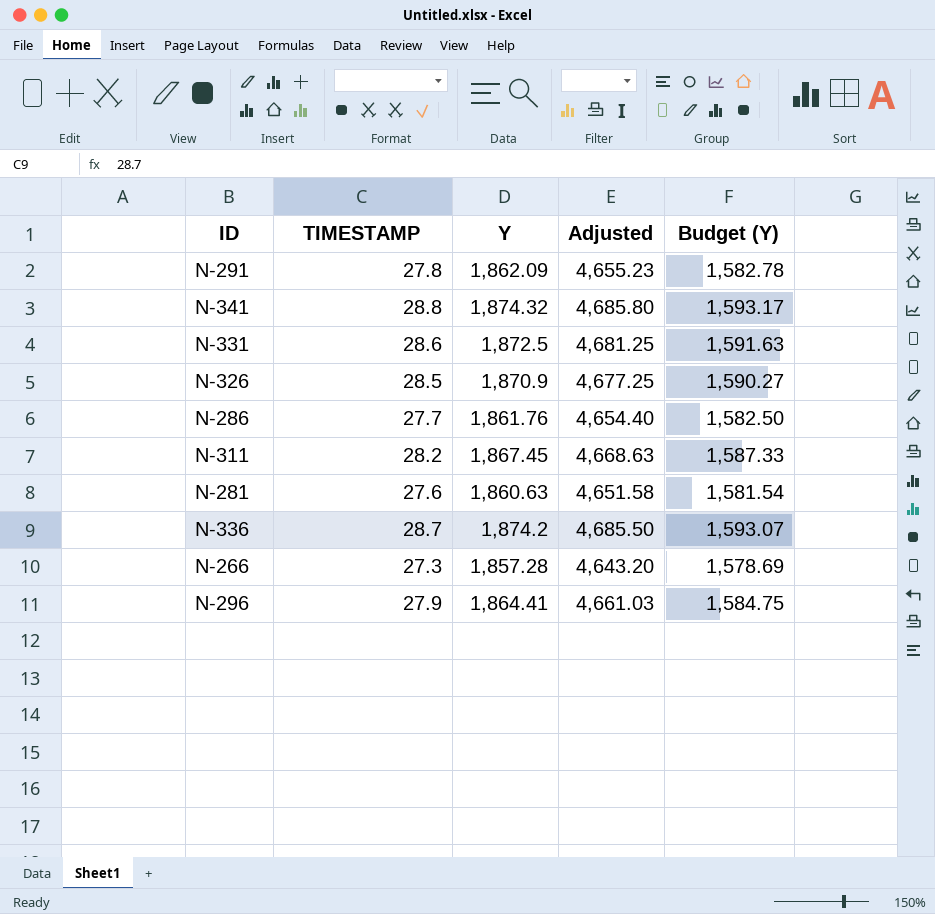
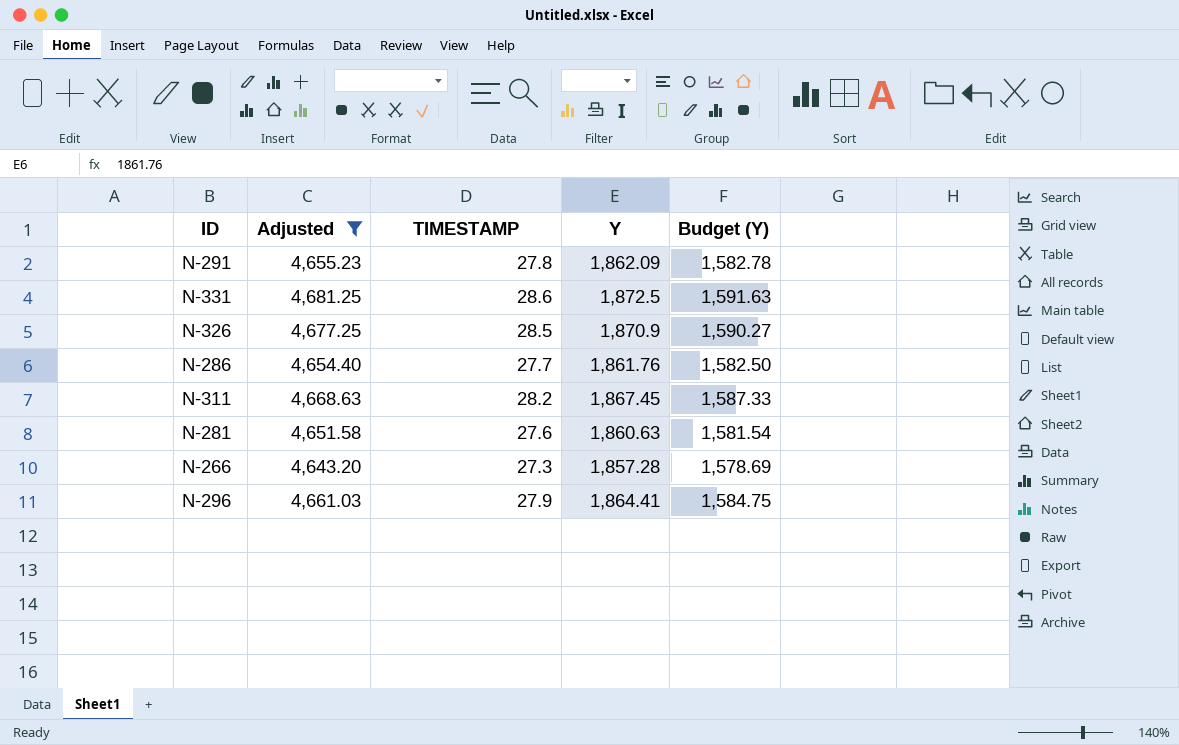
filter: none -> Adjusted <= 4,681.25
column Adjusted | position: 4 -> 2

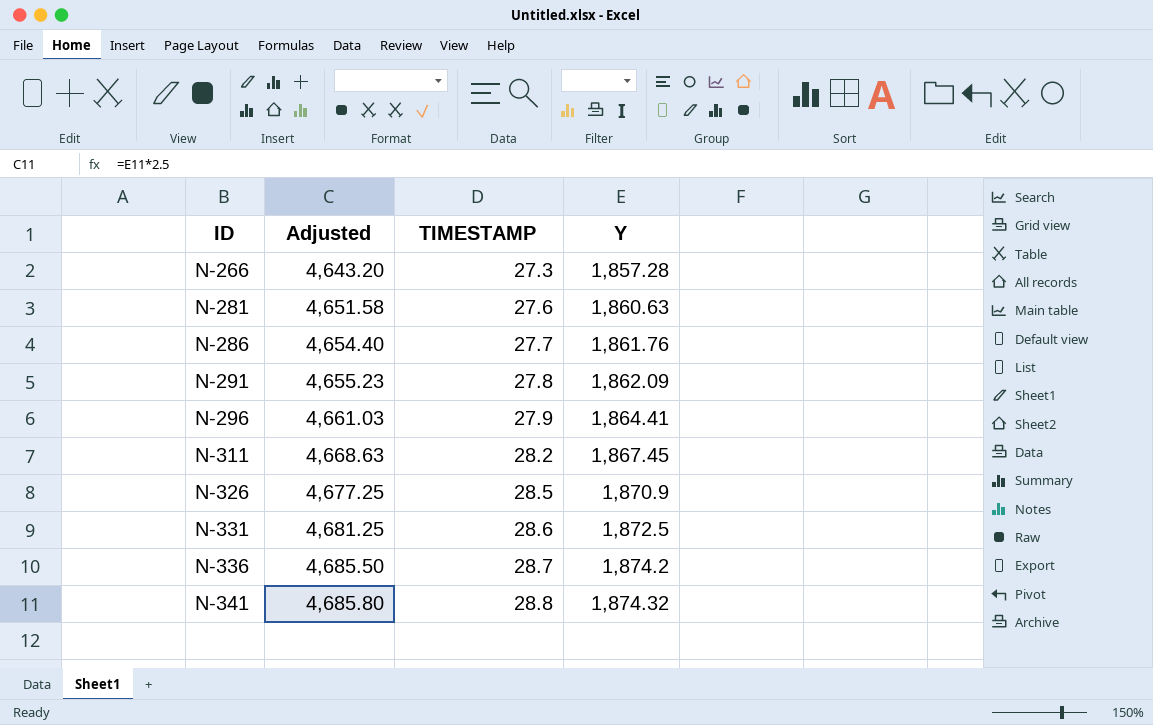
filter: Adjusted <= 4,681.25 -> none
row order: none -> ID ascending
column Budget (Y) | formula: [Y] * 0.85 -> none

